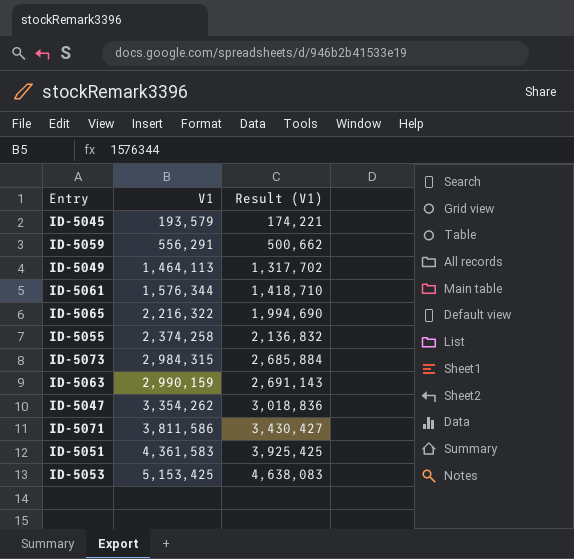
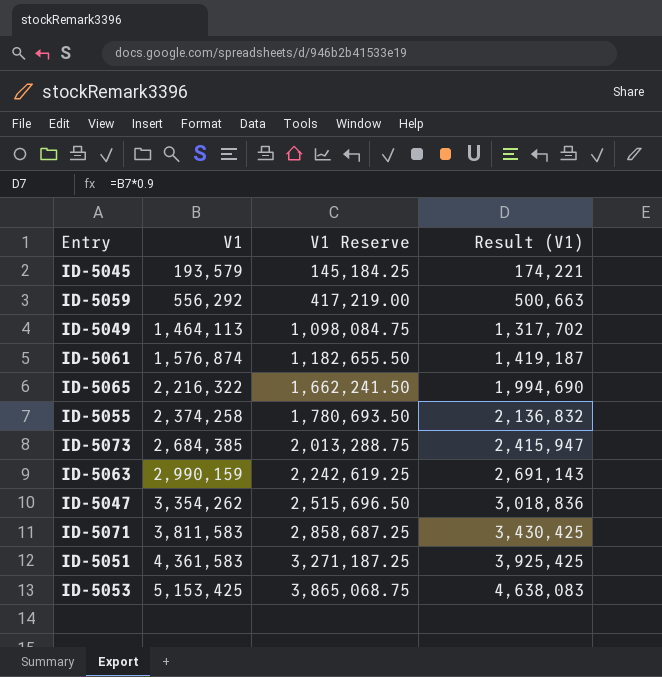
column V1 Reserve | formula: none -> [V1] * 0.75
ID-5059 | V1: 556,291 -> 556,292
ID-5059 | Result (V1): 500,662 -> 500,663
ID-5061 | V1: 1,576,344 -> 1,576,874
ID-5061 | Result (V1): 1,418,710 -> 1,419,187
ID-5073 | V1: 2,984,315 -> 2,684,385
ID-5073 | Result (V1): 2,685,884 -> 2,415,947
ID-5071 | V1: 3,811,586 -> 3,811,583
ID-5071 | Result (V1): 3,430,427 -> 3,430,425

